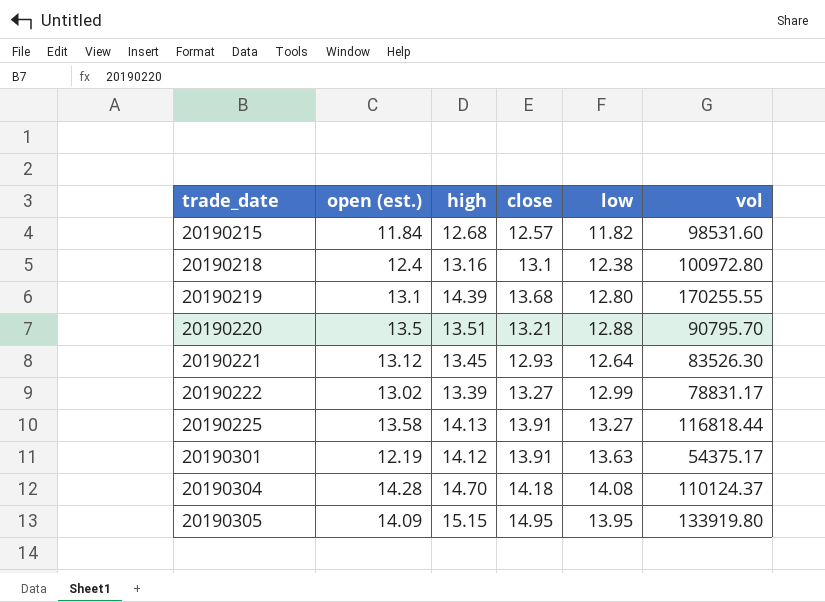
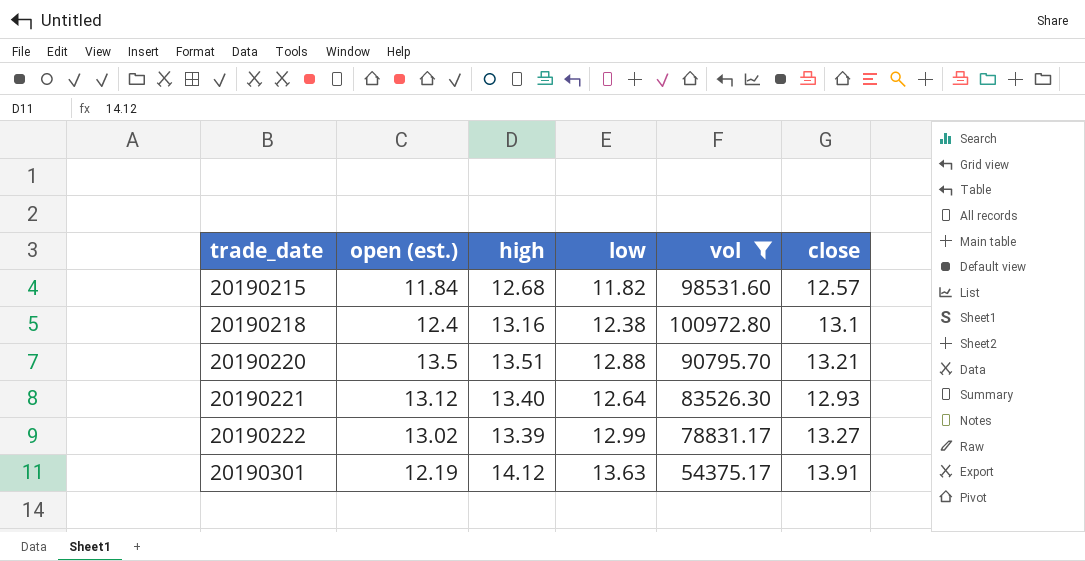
filter: none -> vol <= 100972.80
column close | position: 4 -> 6
20190221 | high: 13.45 -> 13.40

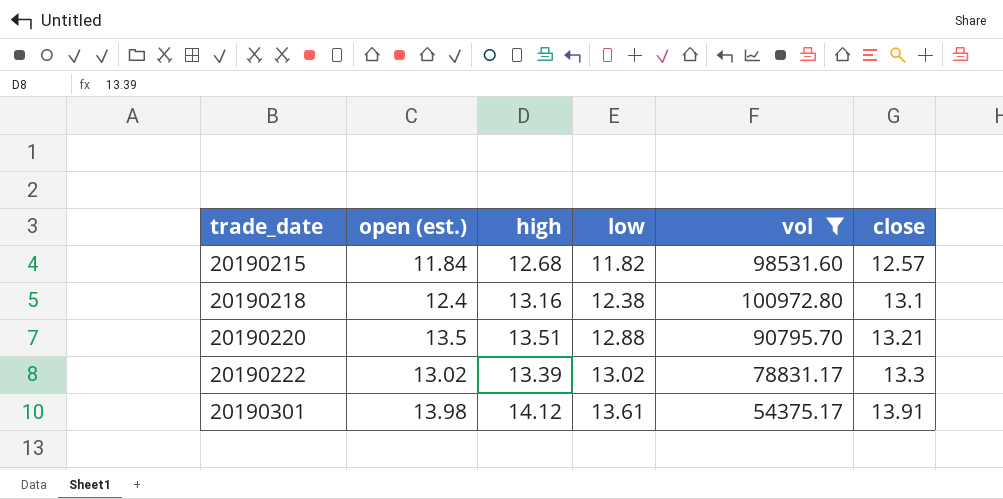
row 20190221: 13.12 | 13.40 | 12.64 | 83526.30 | 12.93 -> none
20190222 | low: 12.99 -> 13.02
20190222 | close: 13.27 -> 13.3
20190301 | open (est.): 12.19 -> 13.98
20190301 | low: 13.63 -> 13.61

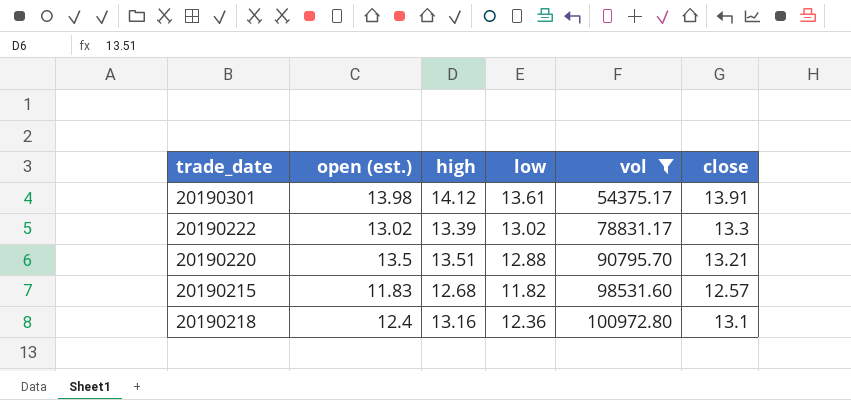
row order: trade_date ascending -> vol ascending
20190215 | open (est.): 11.84 -> 11.83
20190218 | low: 12.38 -> 12.36

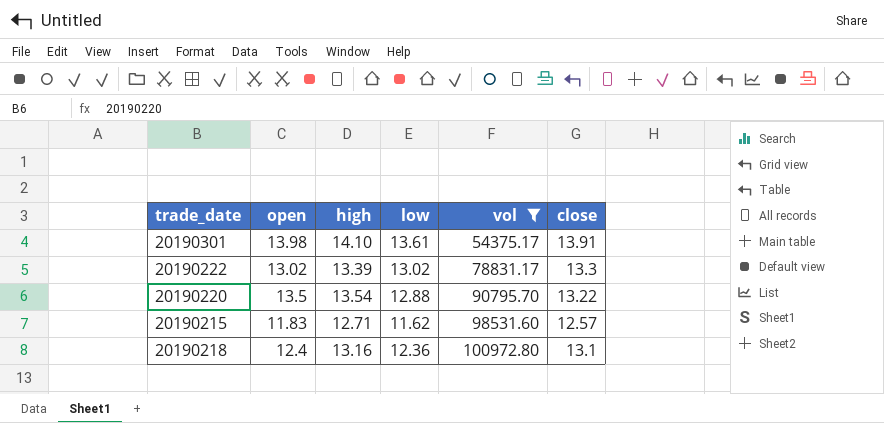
column name: open (est.) -> open
20190301 | high: 14.12 -> 14.10
20190220 | high: 13.51 -> 13.54
20190220 | close: 13.21 -> 13.22
20190215 | high: 12.68 -> 12.71
20190215 | low: 11.82 -> 11.62

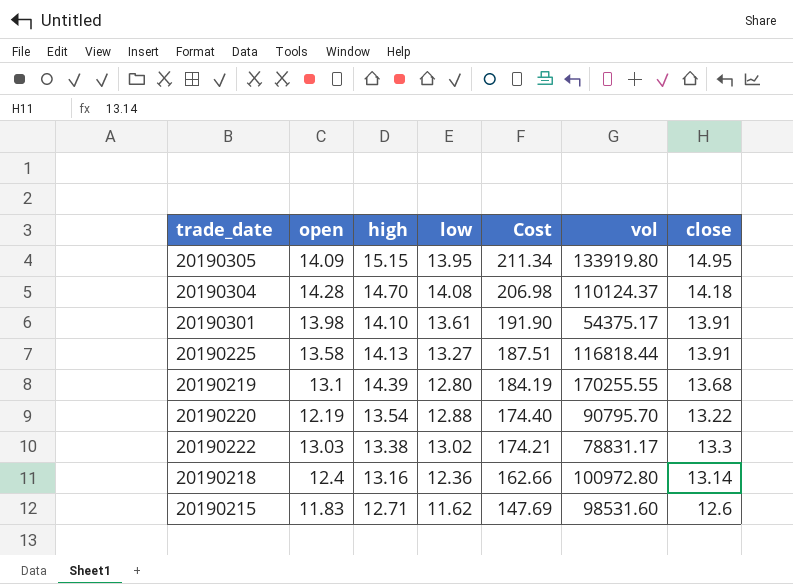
filter: vol <= 100972.80 -> none
row order: vol ascending -> Cost descending
column Cost | formula: none -> [high] * [low]
20190220 | open: 13.5 -> 12.19
20190222 | open: 13.02 -> 13.03
20190222 | high: 13.39 -> 13.38
20190218 | close: 13.1 -> 13.14
20190215 | close: 12.57 -> 12.6

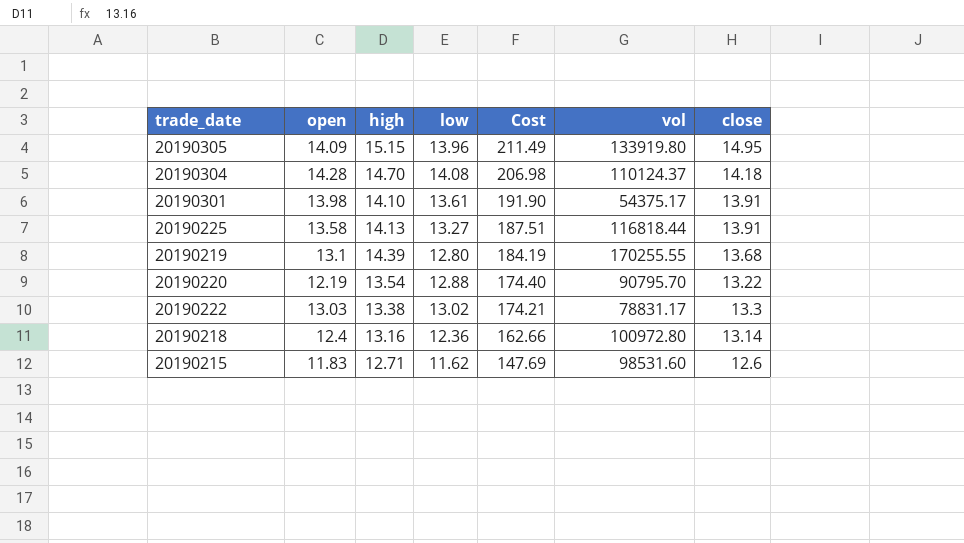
20190305 | low: 13.95 -> 13.96
20190305 | Cost: 211.34 -> 211.49

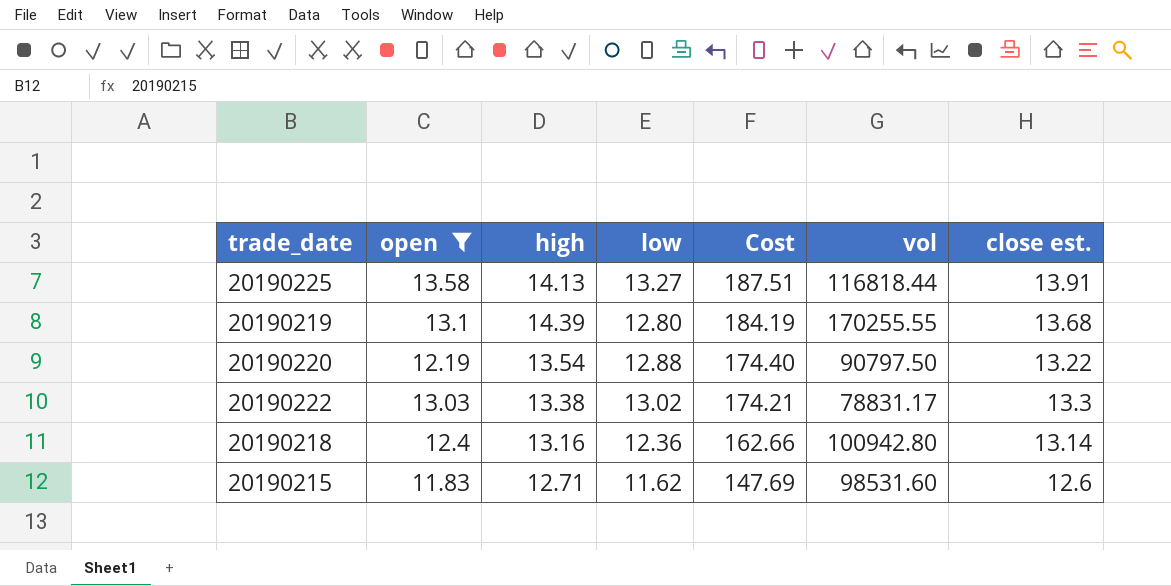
filter: none -> open <= 13.58
column name: close -> close est.
20190220 | vol: 90795.70 -> 90797.50
20190218 | vol: 100972.80 -> 100942.80

